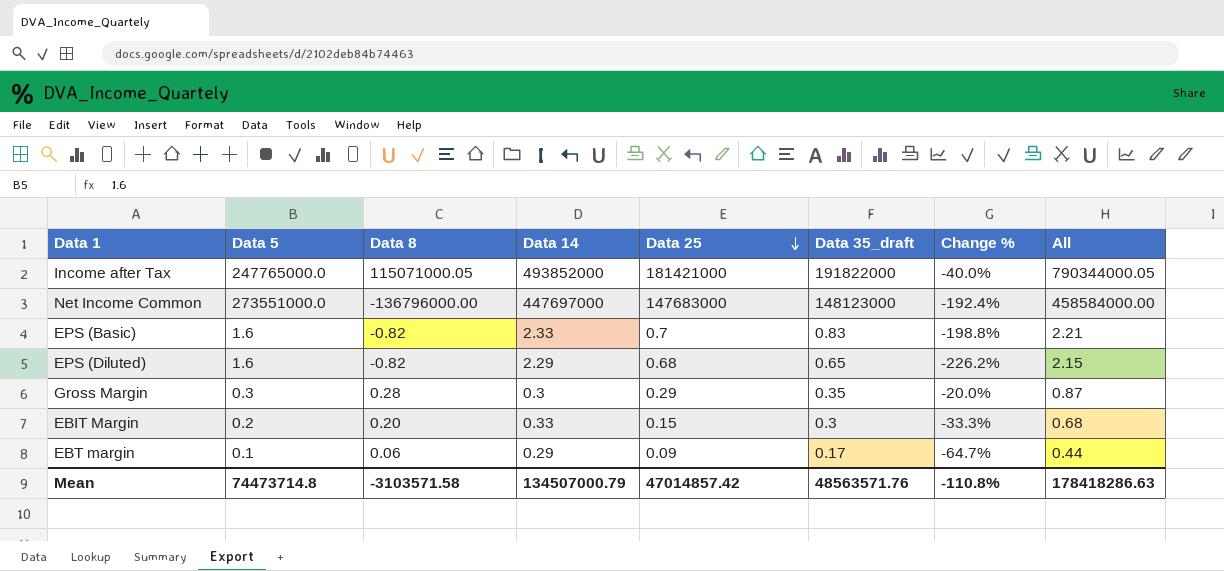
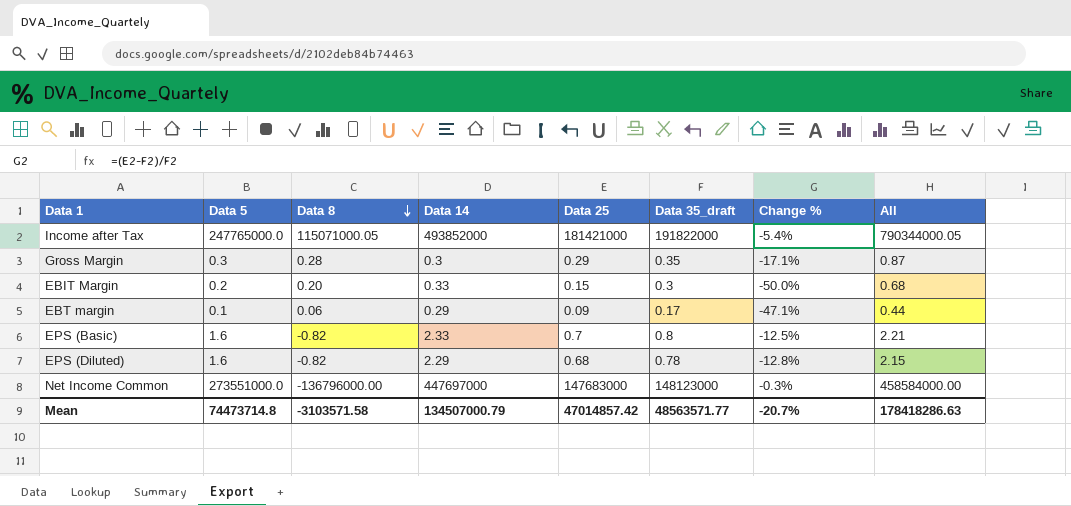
row order: Data 25 descending -> Data 8 descending
column Change % | formula: ([Data 8] - [Data 35_draft]) / [Data 35_draft] -> ([Data 25] - [Data 35_draft]) / [Data 35_draft]
EPS (Basic) | Data 35_draft: 0.83 -> 0.8
EPS (Diluted) | Data 35_draft: 0.65 -> 0.78
Mean | Data 35_draft: 48563571.76 -> 48563571.77
Mean | Change %: -110.8% -> -20.7%

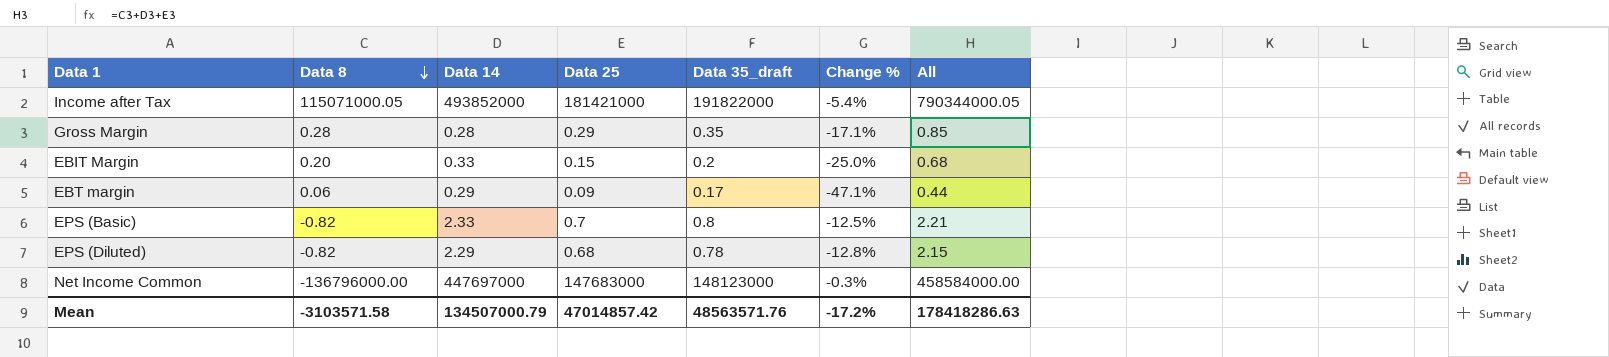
column Data 5 | position: 2 -> none
Gross Margin | Data 14: 0.3 -> 0.28
Gross Margin | All: 0.87 -> 0.85
EBIT Margin | Data 35_draft: 0.3 -> 0.2
EBIT Margin | Change %: -50.0% -> -25.0%
Mean | Data 35_draft: 48563571.77 -> 48563571.76
Mean | Change %: -20.7% -> -17.2%

